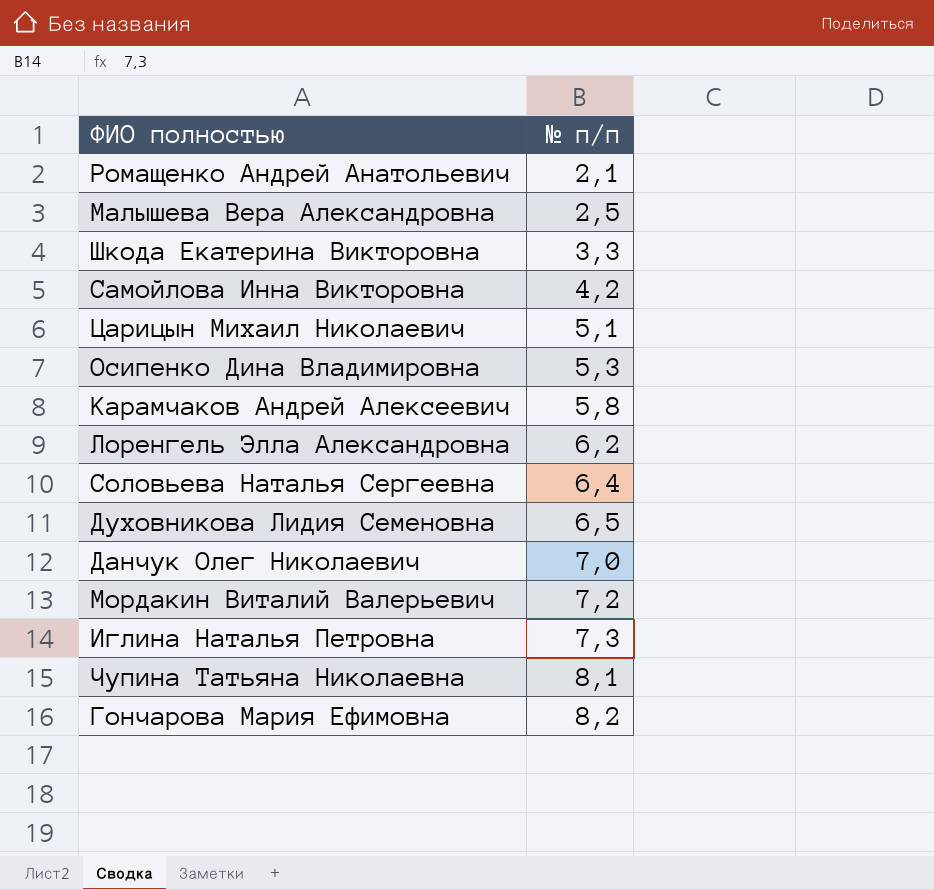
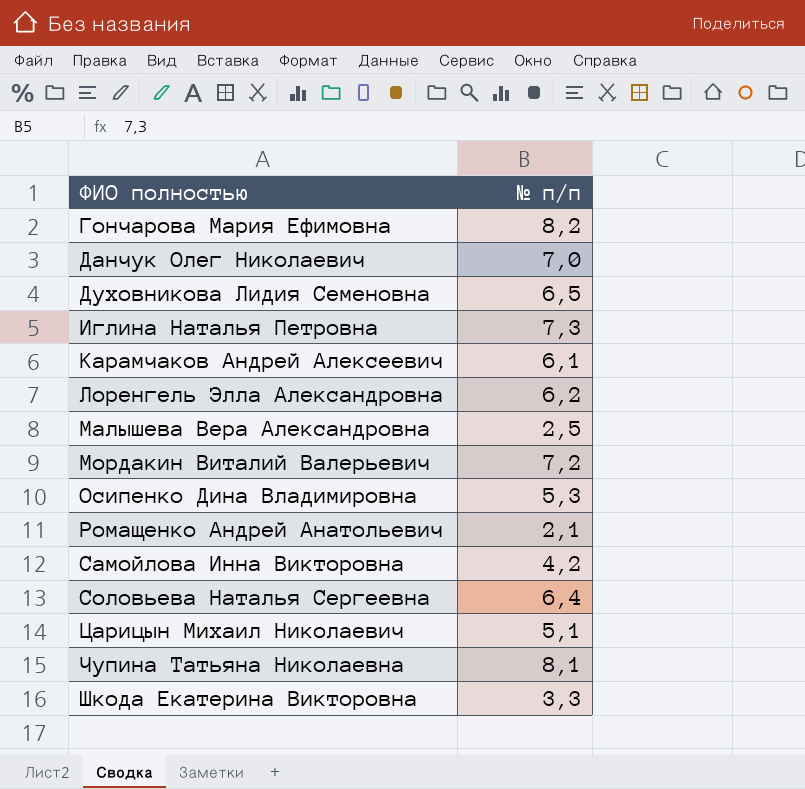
row order: № п/п ascending -> ФИО полностью ascending
Карамчаков Андрей Алексеевич | № п/п: 5,8 -> 6,1

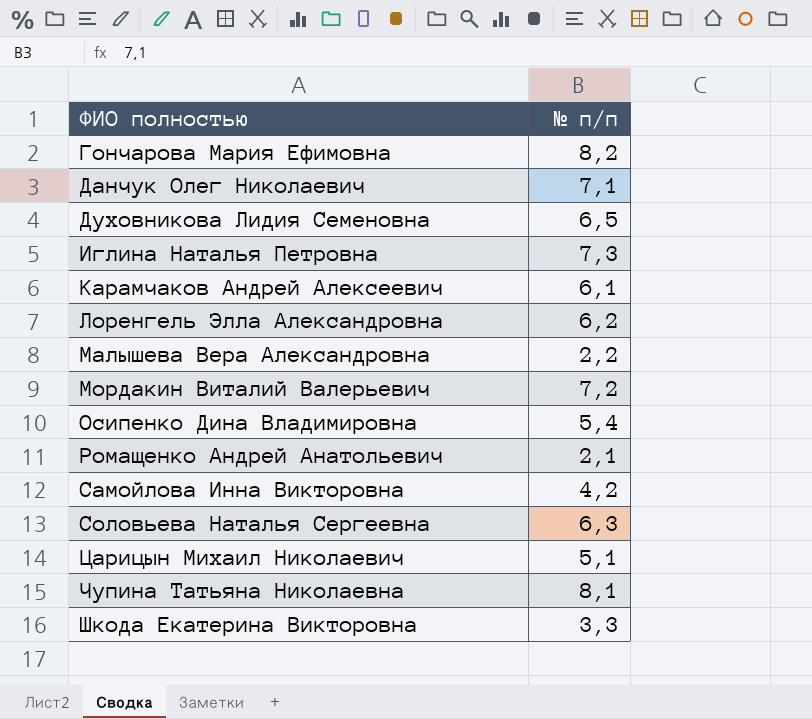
Данчук Олег Николаевич | № п/п: 7,0 -> 7,1
Малышева Вера Александровна | № п/п: 2,5 -> 2,2
Осипенко Дина Владимировна | № п/п: 5,3 -> 5,4
Соловьева Наталья Сергеевна | № п/п: 6,4 -> 6,3

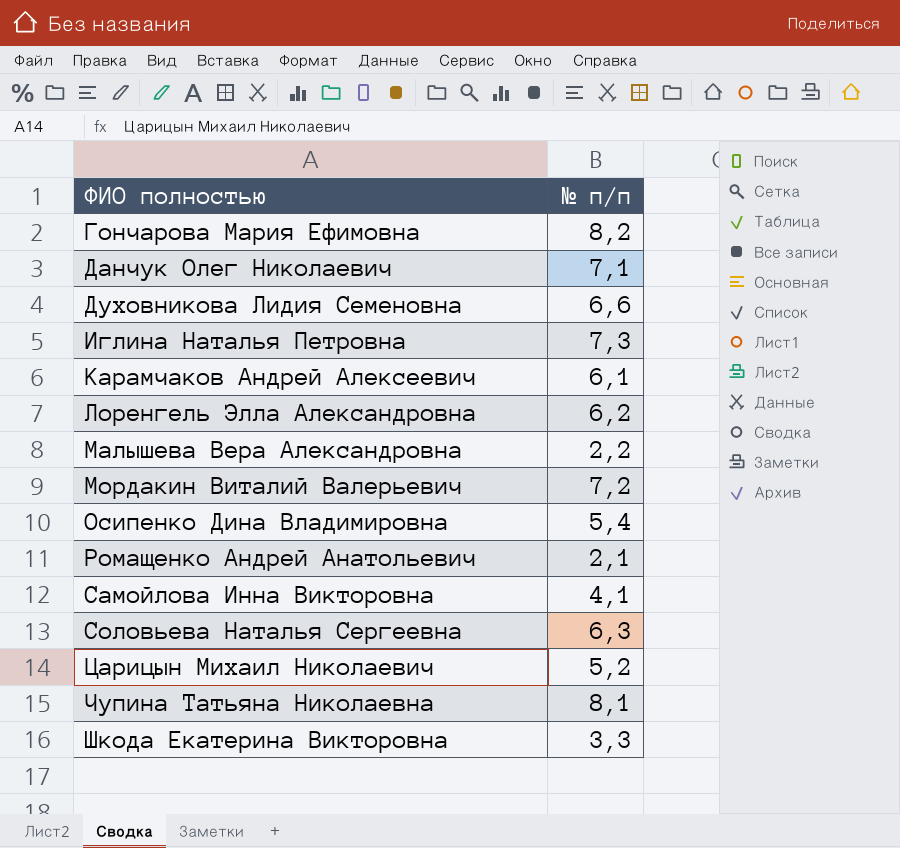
Духовникова Лидия Семеновна | № п/п: 6,5 -> 6,6
Самойлова Инна Викторовна | № п/п: 4,2 -> 4,1
Царицын Михаил Николаевич | № п/п: 5,1 -> 5,2

